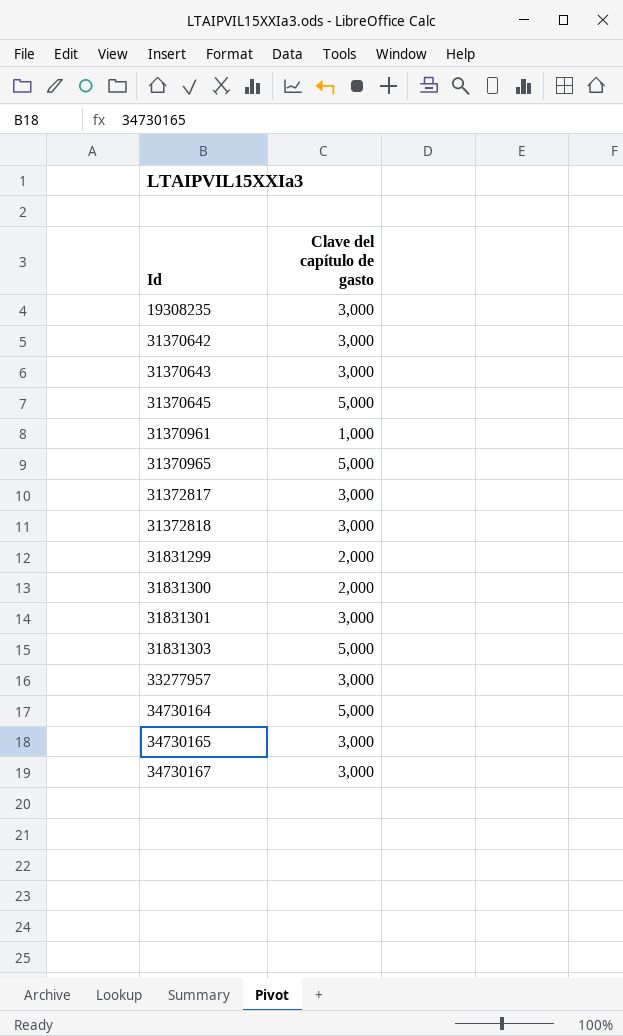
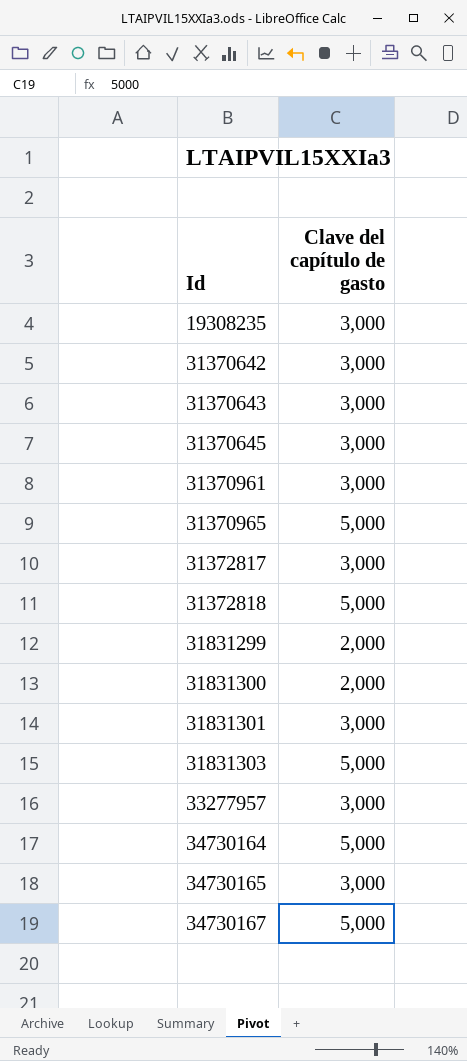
31370645 | Clave del capítulo de gasto: 5,000 -> 3,000
31370961 | Clave del capítulo de gasto: 1,000 -> 3,000
31372818 | Clave del capítulo de gasto: 3,000 -> 5,000
34730167 | Clave del capítulo de gasto: 3,000 -> 5,000

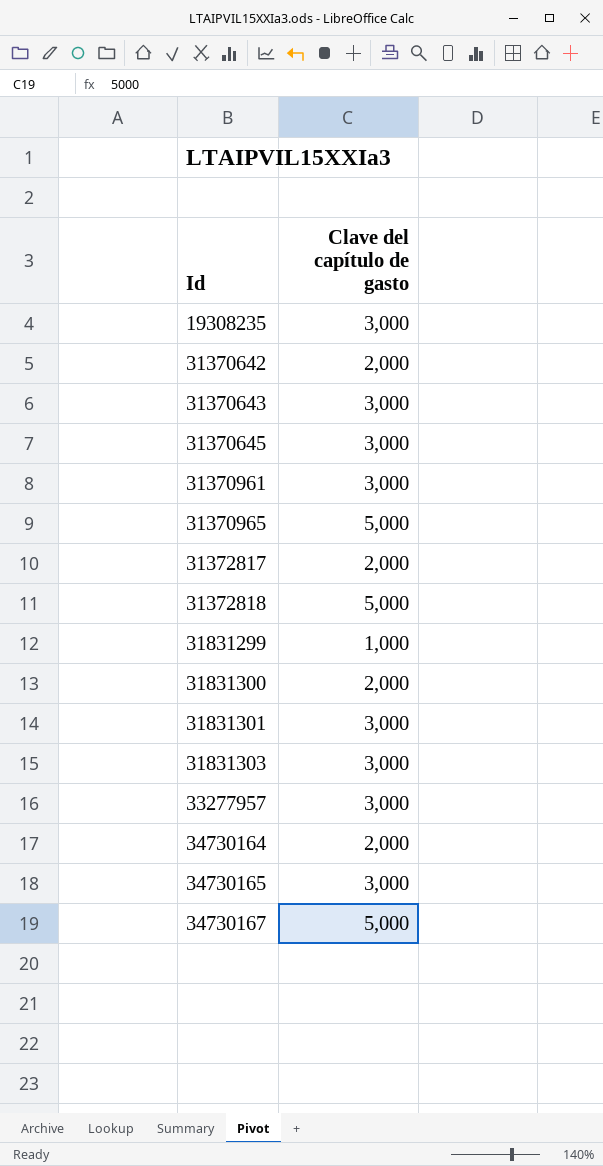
31370642 | Clave del capítulo de gasto: 3,000 -> 2,000
31372817 | Clave del capítulo de gasto: 3,000 -> 2,000
31831299 | Clave del capítulo de gasto: 2,000 -> 1,000
31831303 | Clave del capítulo de gasto: 5,000 -> 3,000
34730164 | Clave del capítulo de gasto: 5,000 -> 2,000

